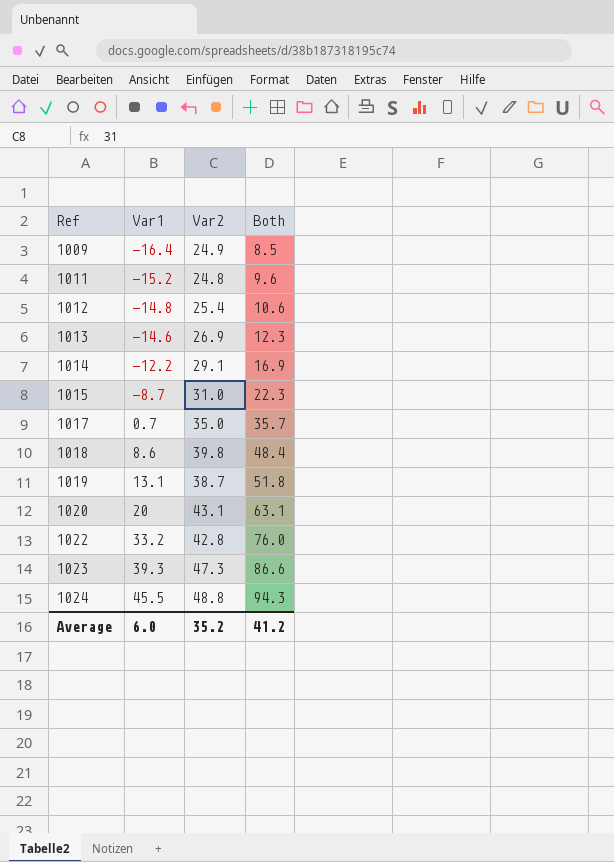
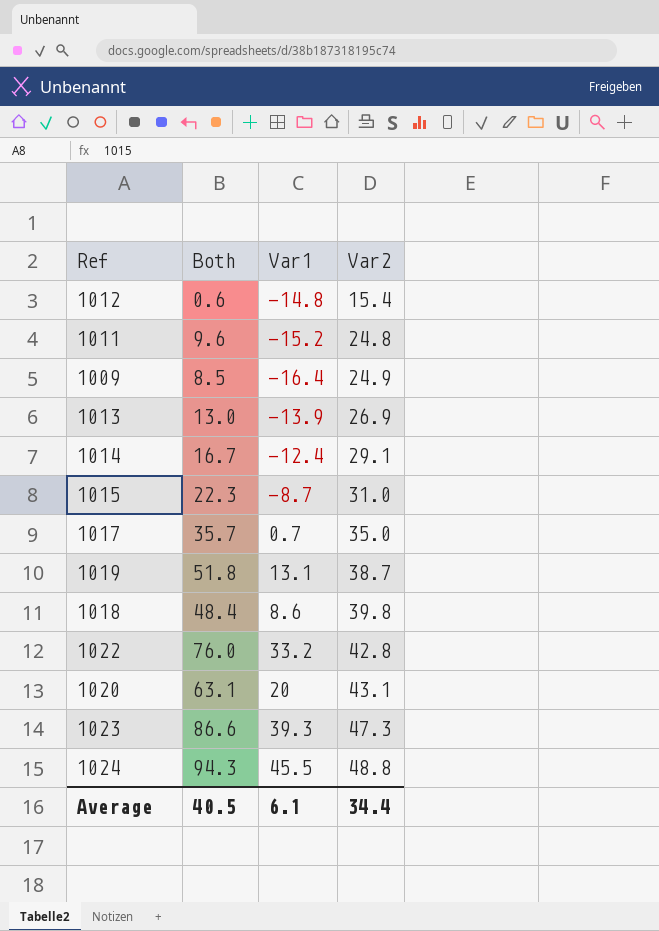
row order: Ref ascending -> Var2 ascending
column Both | position: 4 -> 2
1012 | Both: 10.6 -> 0.6
1012 | Var2: 25.4 -> 15.4
1013 | Both: 12.3 -> 13.0
1013 | Var1: -14.6 -> -13.9
1014 | Both: 16.9 -> 16.7
1014 | Var1: -12.2 -> -12.4
Average | Both: 41.2 -> 40.5
Average | Var1: 6.0 -> 6.1
Average | Var2: 35.2 -> 34.4

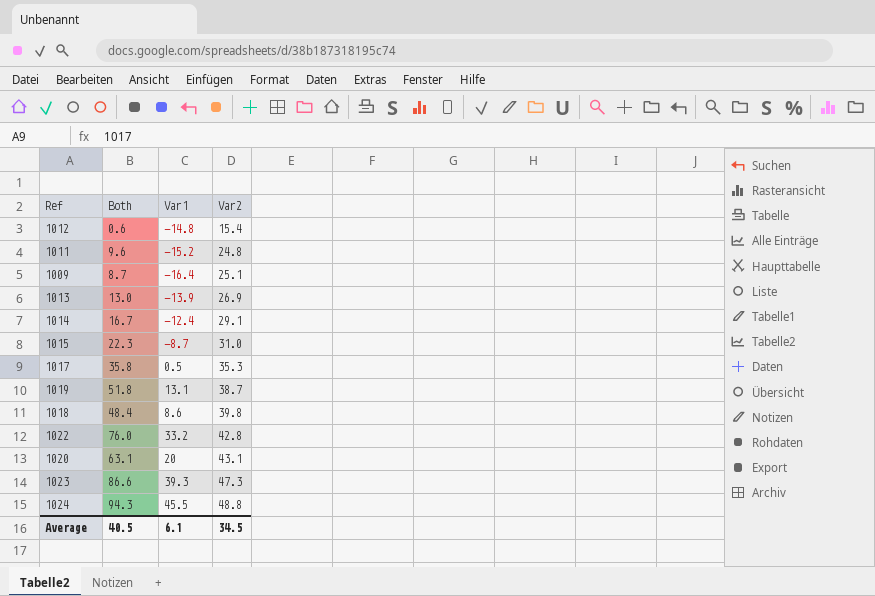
1009 | Both: 8.5 -> 8.7
1009 | Var2: 24.9 -> 25.1
1017 | Both: 35.7 -> 35.8
1017 | Var1: 0.7 -> 0.5
1017 | Var2: 35.0 -> 35.3
Average | Var2: 34.4 -> 34.5

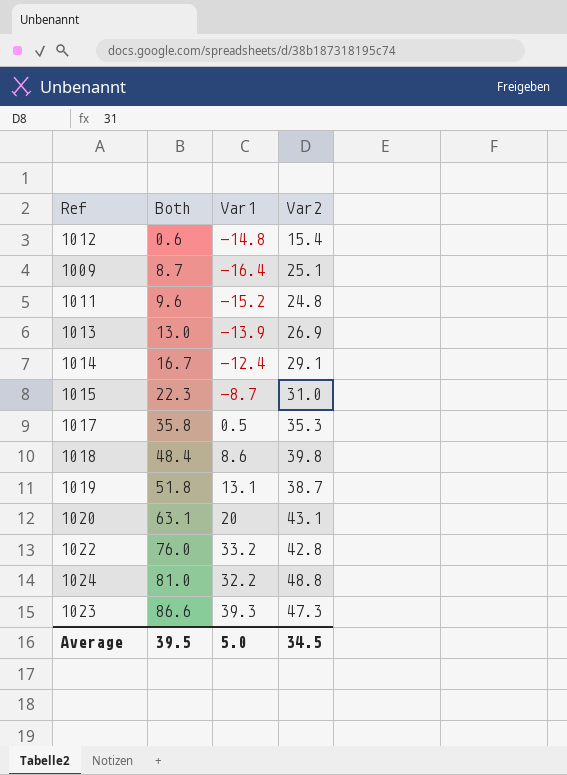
row order: Var2 ascending -> Both ascending
1024 | Both: 94.3 -> 81.0
1024 | Var1: 45.5 -> 32.2
Average | Both: 40.5 -> 39.5
Average | Var1: 6.1 -> 5.0

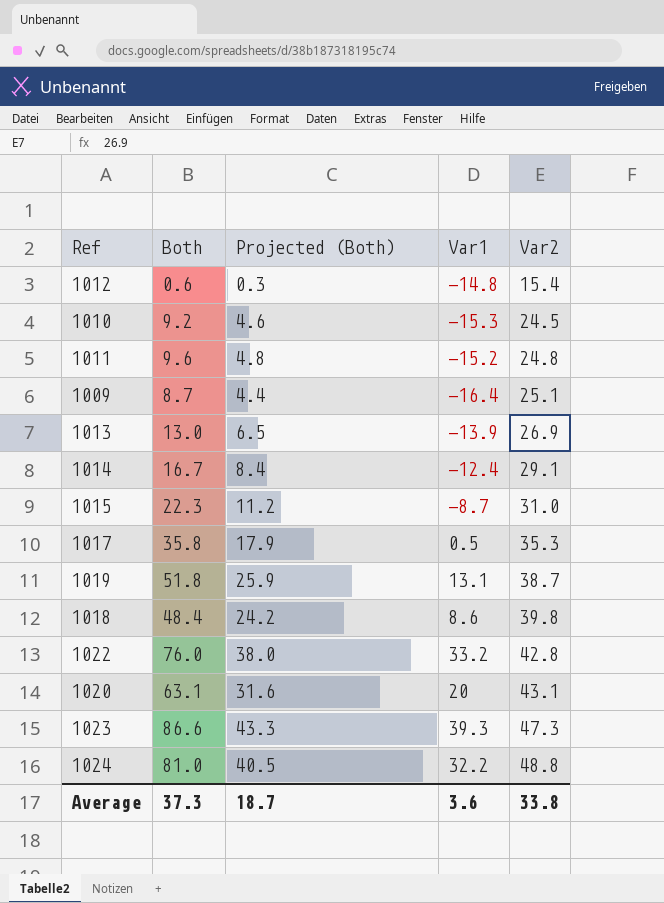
row order: Both ascending -> Var2 ascending
column Projected (Both) | formula: none -> [Both] * 0.5
row 1010: none -> 9.2 | 4.6 | -15.3 | 24.5
Average | Both: 39.5 -> 37.3
Average | Var1: 5.0 -> 3.6
Average | Var2: 34.5 -> 33.8

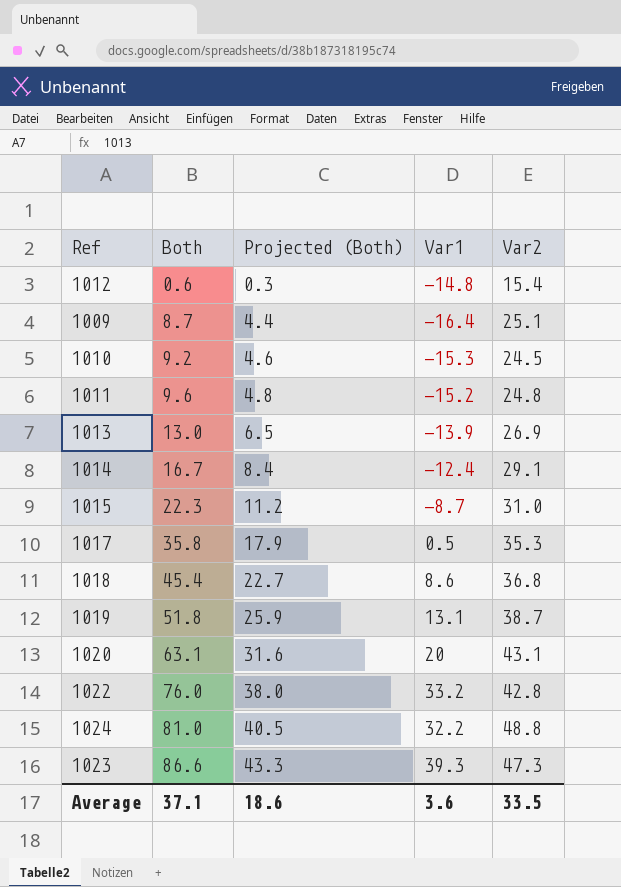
row order: Var2 ascending -> Both ascending
1018 | Both: 48.4 -> 45.4
1018 | Projected (Both): 24.2 -> 22.7
1018 | Var2: 39.8 -> 36.8
Average | Both: 37.3 -> 37.1
Average | Projected (Both): 18.7 -> 18.6
Average | Var2: 33.8 -> 33.5

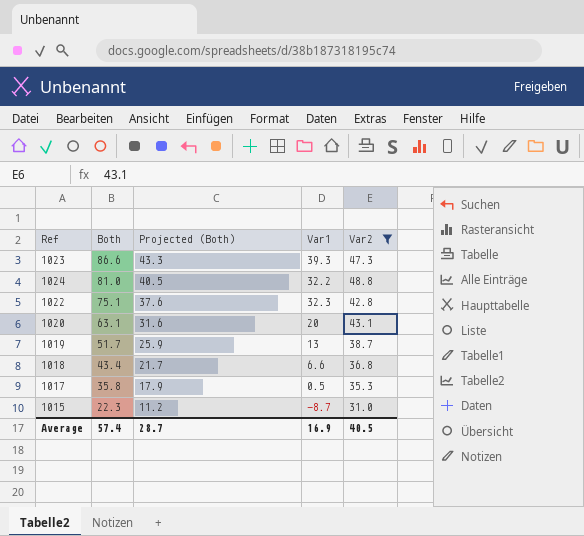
filter: none -> Var2 >= 31.0
row order: Both ascending -> Both descending
1022 | Both: 76.0 -> 75.1
1022 | Projected (Both): 38.0 -> 37.6
1022 | Var1: 33.2 -> 32.3
1019 | Both: 51.8 -> 51.7
1019 | Var1: 13.1 -> 13
1018 | Both: 45.4 -> 43.4
1018 | Projected (Both): 22.7 -> 21.7
1018 | Var1: 8.6 -> 6.6
Average | Both: 37.1 -> 57.4
Average | Projected (Both): 18.6 -> 28.7
Average | Var1: 3.6 -> 16.9
Average | Var2: 33.5 -> 40.5

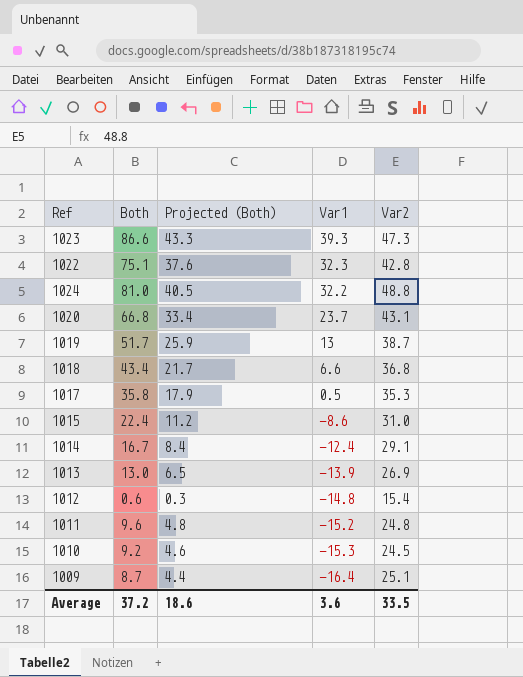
filter: Var2 >= 31.0 -> none
row order: Both descending -> Var1 descending
1020 | Both: 63.1 -> 66.8
1020 | Projected (Both): 31.6 -> 33.4
1020 | Var1: 20 -> 23.7
1015 | Both: 22.3 -> 22.4
1015 | Var1: -8.7 -> -8.6
Average | Both: 57.4 -> 37.2
Average | Projected (Both): 28.7 -> 18.6
Average | Var1: 16.9 -> 3.6
Average | Var2: 40.5 -> 33.5

